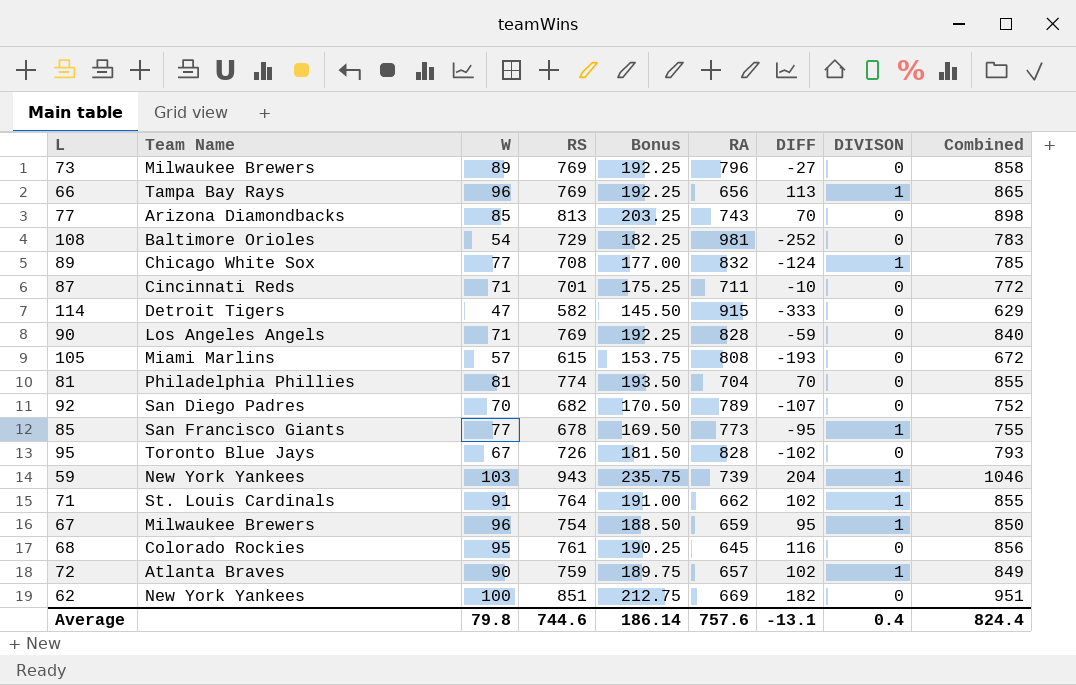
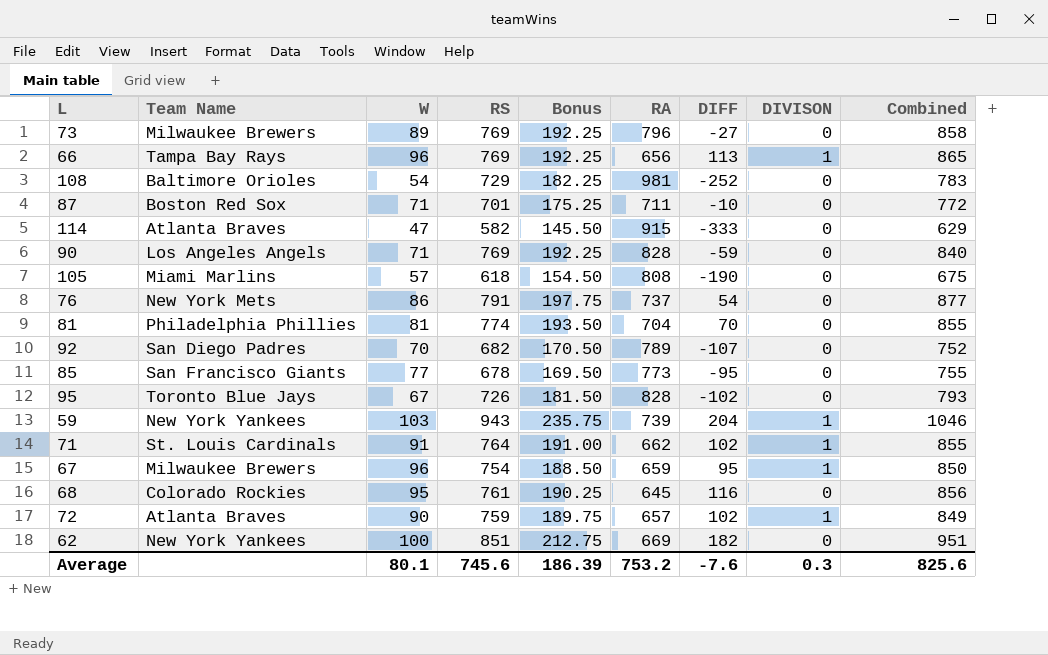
row 77: Arizona Diamondbacks | 85 | 813 | 203.25 | 743 | 70 | 0 | 898 -> none
row 89: Chicago White Sox | 77 | 708 | 177.00 | 832 | -124 | 1 | 785 -> none
87 | Team Name: Cincinnati Reds -> Boston Red Sox
114 | Team Name: Detroit Tigers -> Atlanta Braves
105 | RS: 615 -> 618
105 | Bonus: 153.75 -> 154.50
105 | DIFF: -193 -> -190
105 | Combined: 672 -> 675
row 76: none -> New York Mets | 86 | 791 | 197.75 | 737 | 54 | 0 | 877
85 | DIVISON: 1 -> 0
Average | W: 79.8 -> 80.1
Average | RS: 744.6 -> 745.6
Average | Bonus: 186.14 -> 186.39
Average | RA: 757.6 -> 753.2
Average | DIFF: -13.1 -> -7.6
Average | DIVISON: 0.4 -> 0.3
Average | Combined: 824.4 -> 825.6

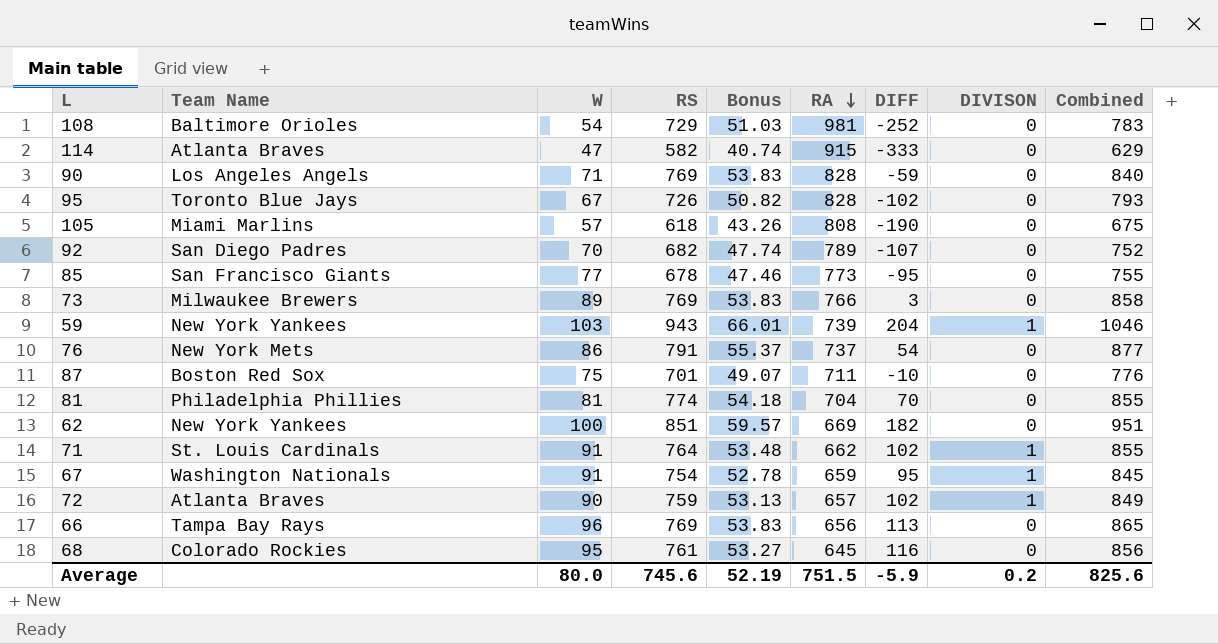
row order: none -> RA descending
column Bonus | formula: [RS] * 0.25 -> [RS] * 0.07
73 | RA: 796 -> 766
73 | DIFF: -27 -> 3
87 | W: 71 -> 75
87 | Combined: 772 -> 776
67 | Team Name: Milwaukee Brewers -> Washington Nationals
67 | W: 96 -> 91
67 | Combined: 850 -> 845
66 | DIVISON: 1 -> 0
Average | W: 80.1 -> 80.0
Average | Bonus: 186.39 -> 52.19
Average | RA: 753.2 -> 751.5
Average | DIFF: -7.6 -> -5.9
Average | DIVISON: 0.3 -> 0.2

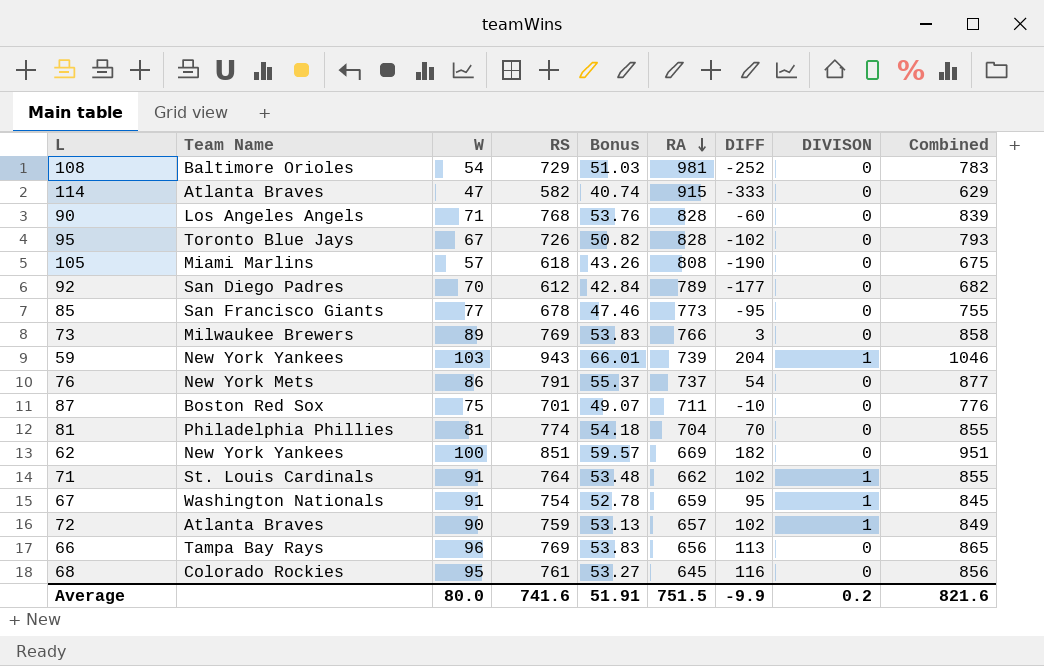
90 | RS: 769 -> 768
90 | Bonus: 53.83 -> 53.76
90 | DIFF: -59 -> -60
90 | Combined: 840 -> 839
92 | RS: 682 -> 612
92 | Bonus: 47.74 -> 42.84
92 | DIFF: -107 -> -177
92 | Combined: 752 -> 682
Average | RS: 745.6 -> 741.6
Average | Bonus: 52.19 -> 51.91
Average | DIFF: -5.9 -> -9.9
Average | Combined: 825.6 -> 821.6

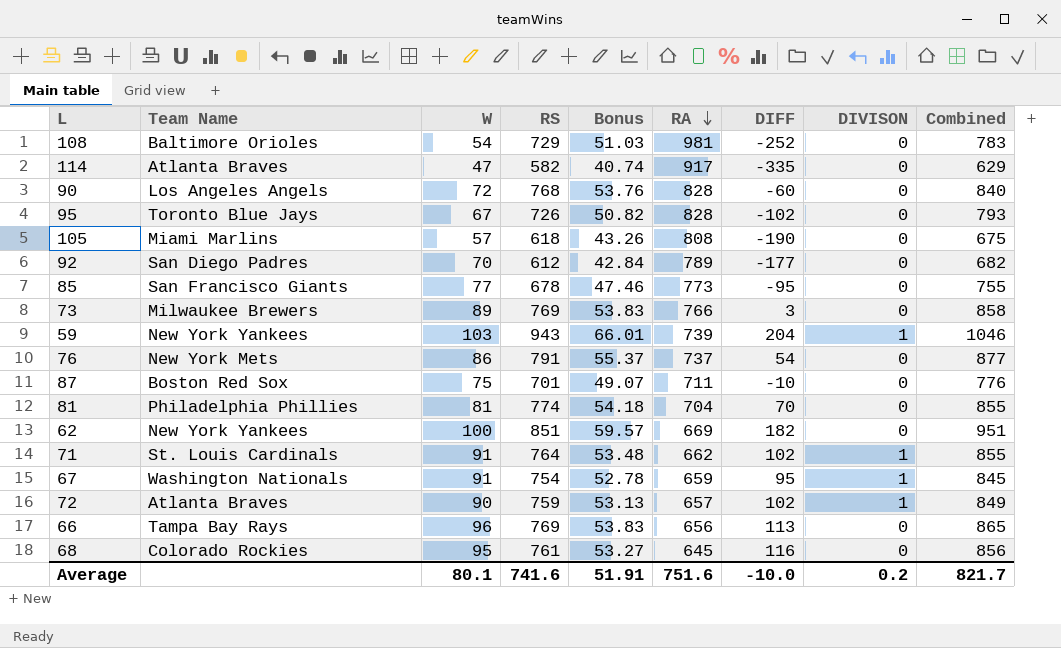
114 | RA: 915 -> 917
114 | DIFF: -333 -> -335
90 | W: 71 -> 72
90 | Combined: 839 -> 840
Average | W: 80.0 -> 80.1
Average | RA: 751.5 -> 751.6
Average | DIFF: -9.9 -> -10.0
Average | Combined: 821.6 -> 821.7

